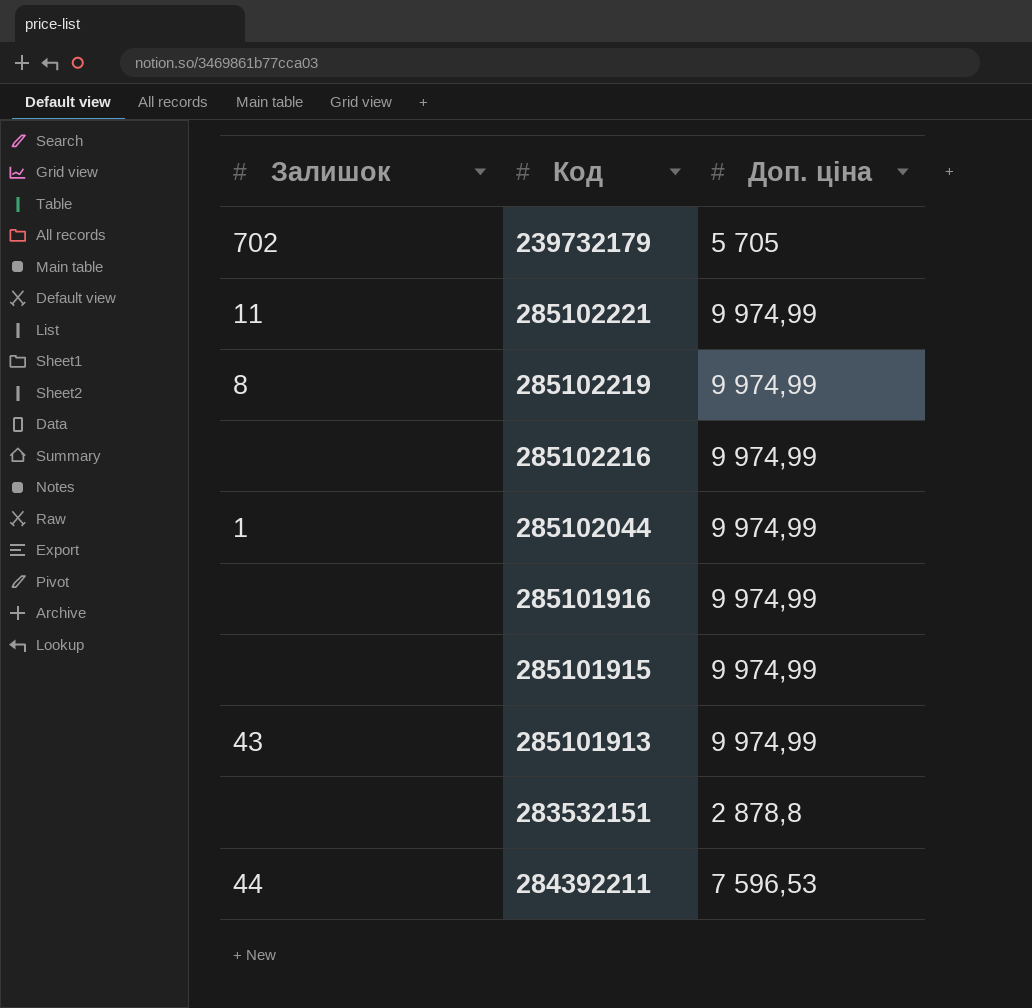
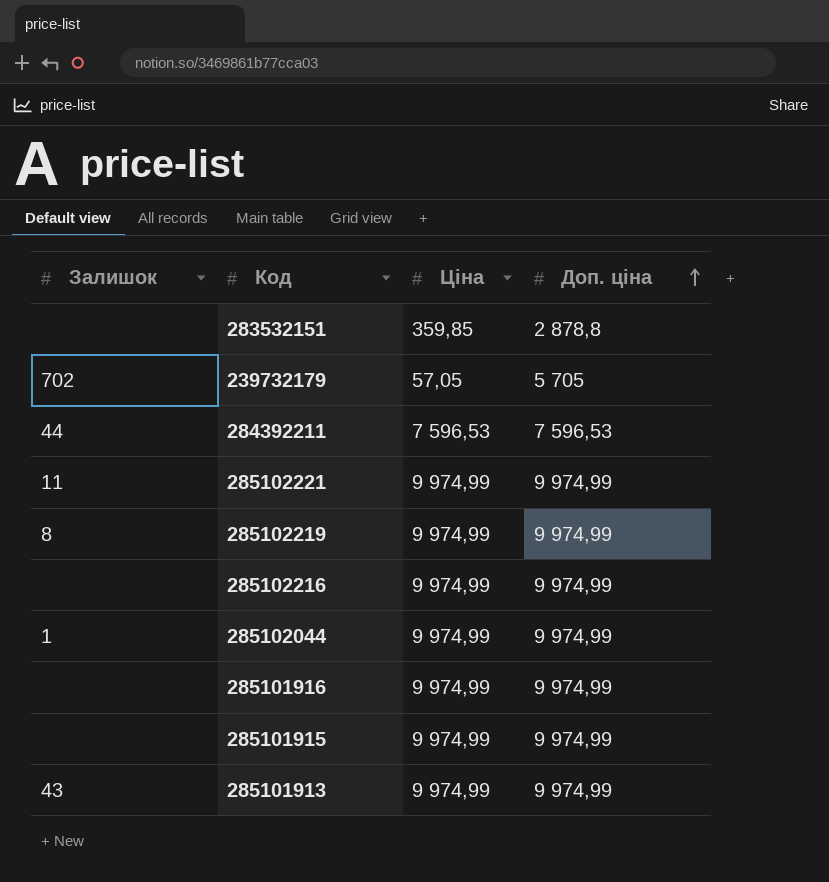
row order: none -> Доп. ціна ascending
column Ціна | position: none -> 3

